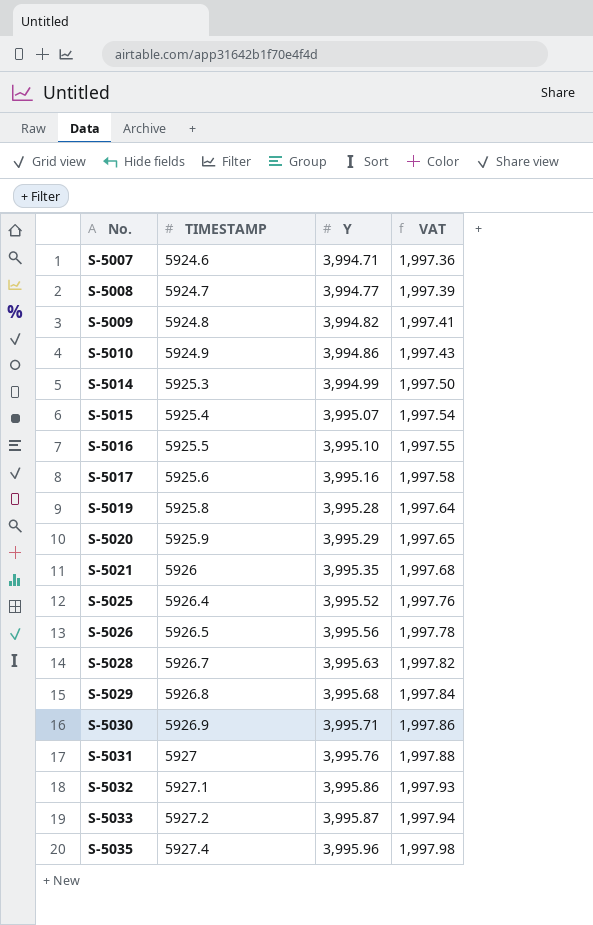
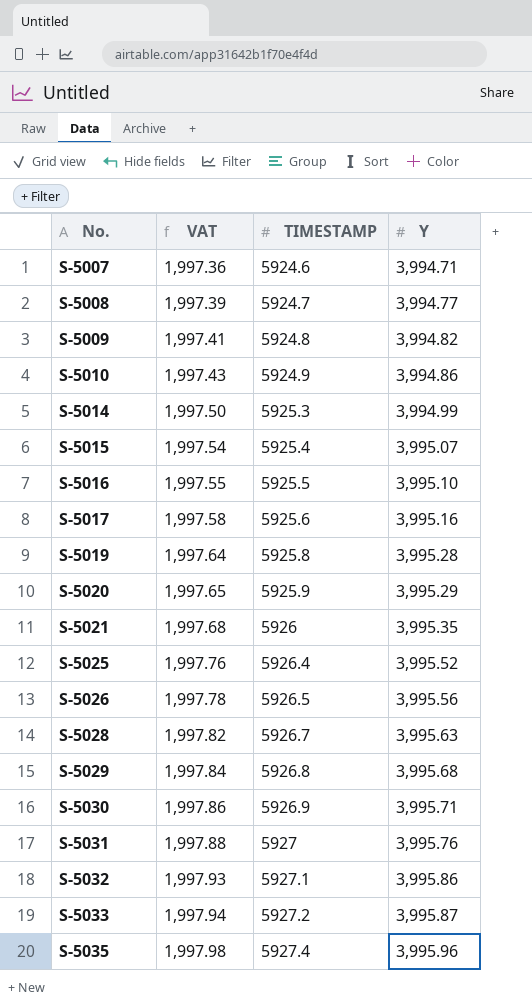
column VAT | position: 4 -> 2

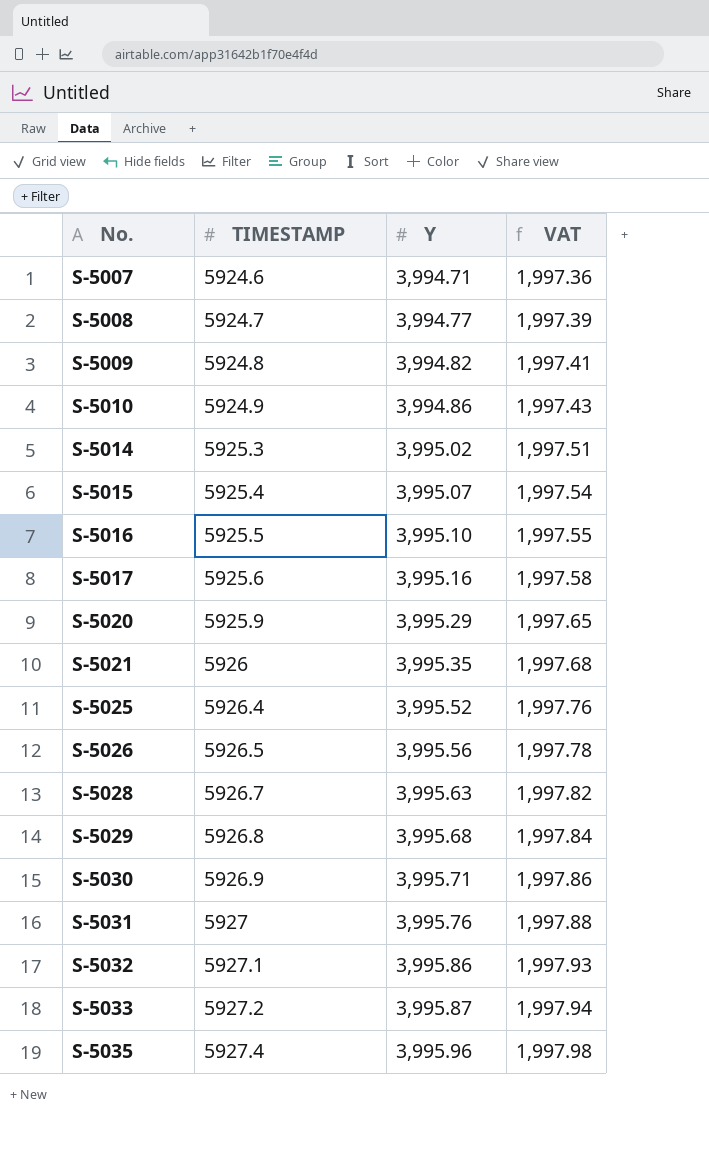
column VAT | position: 2 -> 4
row S-5019: 1,997.64 | 5925.8 | 3,995.28 -> none
S-5014 | Y: 3,994.99 -> 3,995.02
S-5014 | VAT: 1,997.50 -> 1,997.51

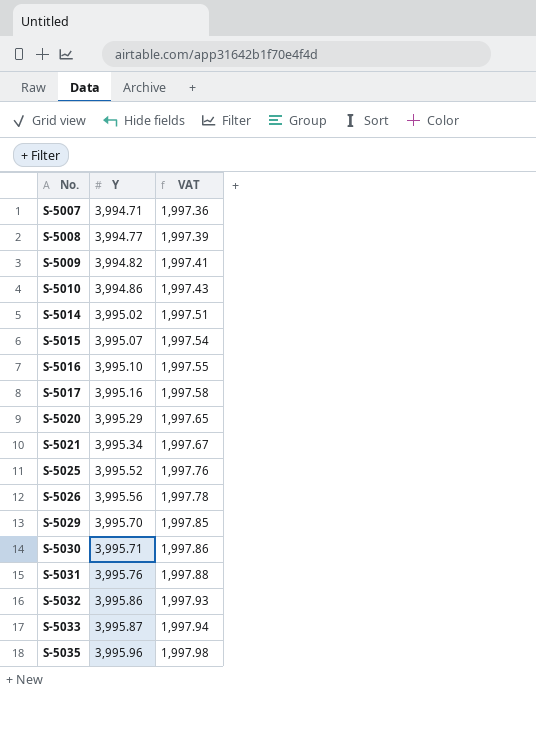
column TIMESTAMP | position: 2 -> none
row S-5028: 5926.7 | 3,995.63 | 1,997.82 -> none
S-5021 | Y: 3,995.35 -> 3,995.34
S-5021 | VAT: 1,997.68 -> 1,997.67
S-5029 | Y: 3,995.68 -> 3,995.70
S-5029 | VAT: 1,997.84 -> 1,997.85

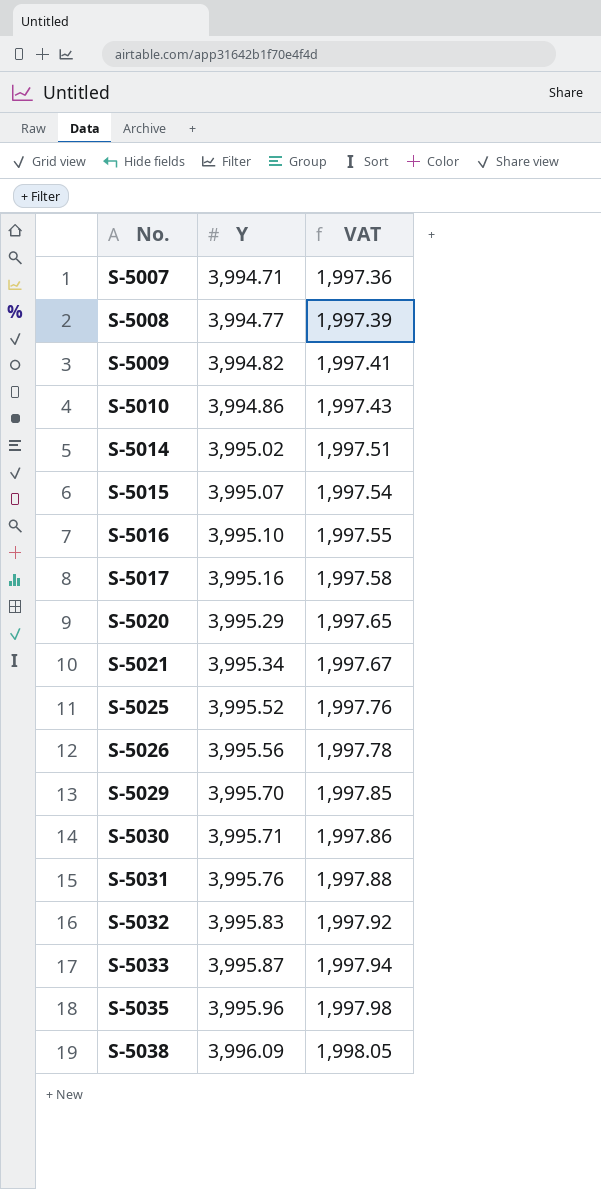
S-5032 | Y: 3,995.86 -> 3,995.83
S-5032 | VAT: 1,997.93 -> 1,997.92
row S-5038: none -> 3,996.09 | 1,998.05

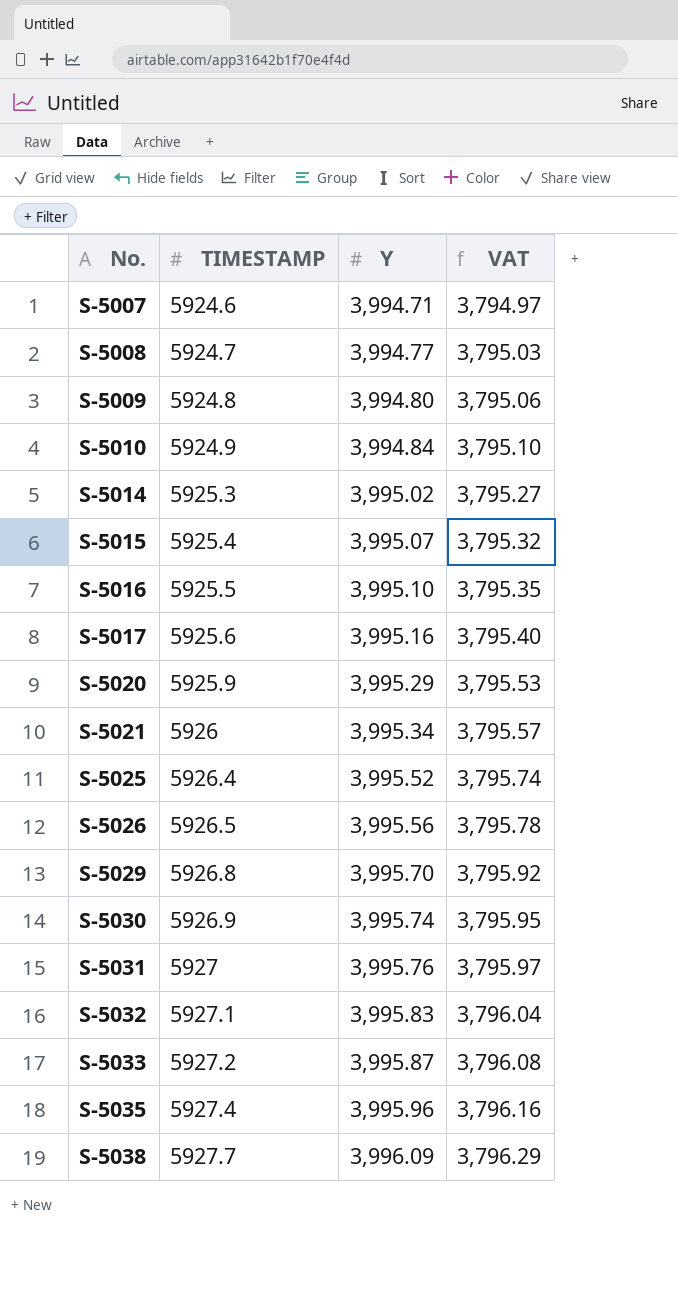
column TIMESTAMP | position: none -> 2
column VAT | formula: [Y] * 0.5 -> [Y] * 0.95
S-5009 | Y: 3,994.82 -> 3,994.80
S-5010 | Y: 3,994.86 -> 3,994.84
S-5030 | Y: 3,995.71 -> 3,995.74

